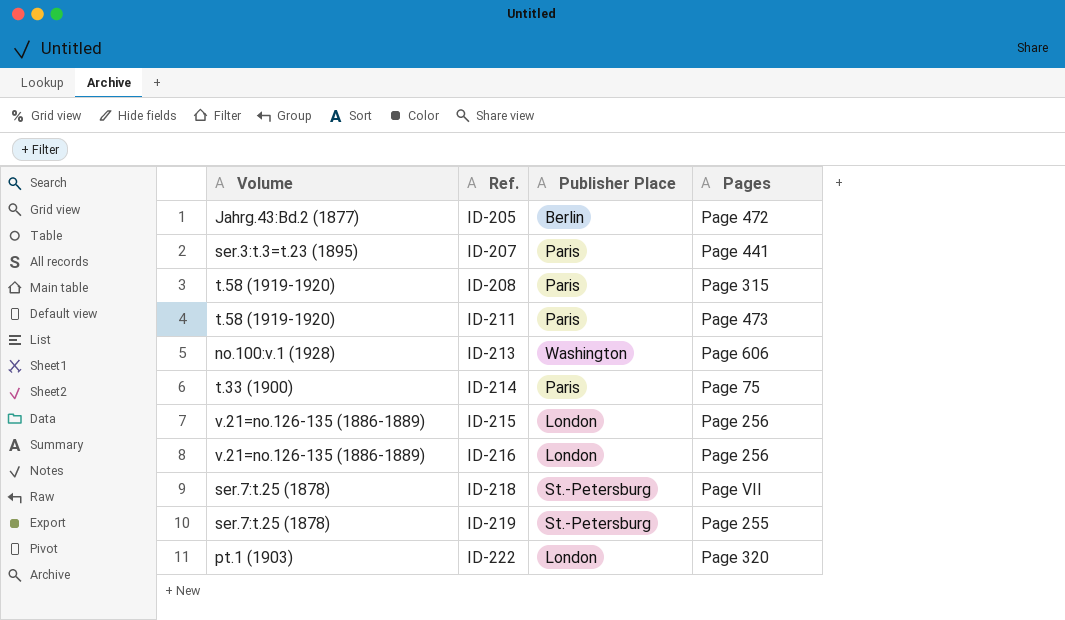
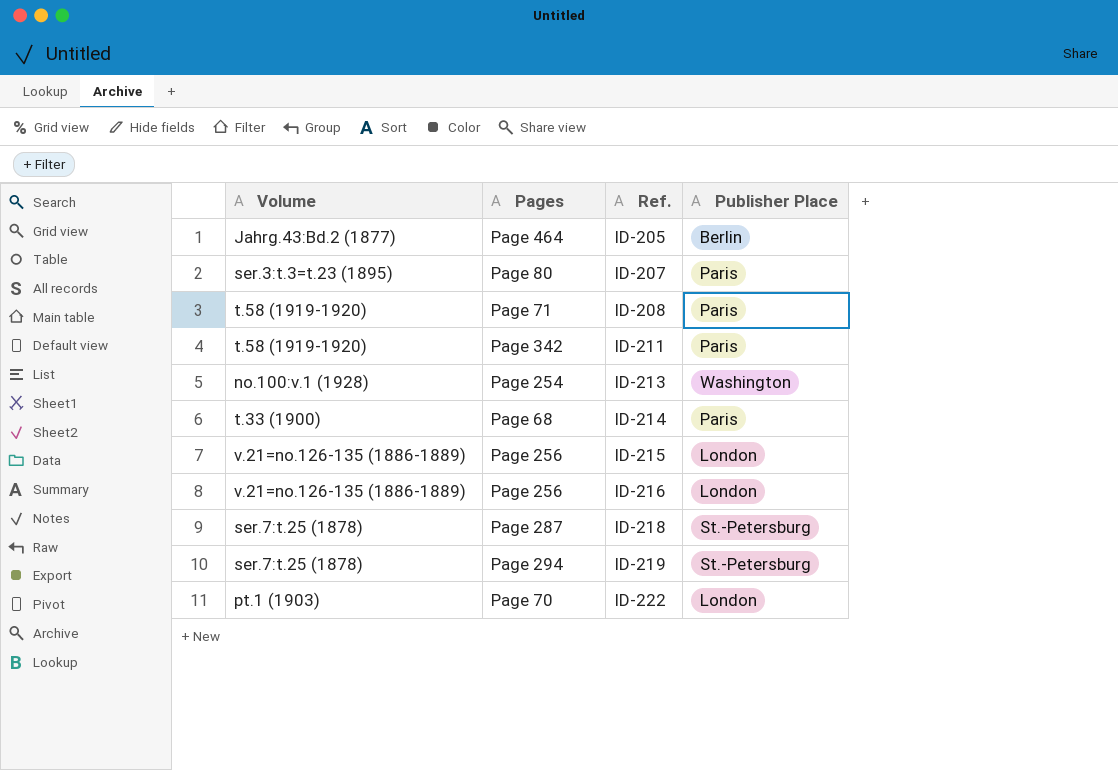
column Pages | position: 4 -> 2
ID-205 | Pages: Page 472 -> Page 464
ID-207 | Pages: Page 441 -> Page 80
ID-208 | Pages: Page 315 -> Page 71
ID-211 | Pages: Page 473 -> Page 342
ID-213 | Pages: Page 606 -> Page 254
ID-214 | Pages: Page 75 -> Page 68
ID-218 | Pages: Page VII -> Page 287
ID-219 | Pages: Page 255 -> Page 294
ID-222 | Pages: Page 320 -> Page 70

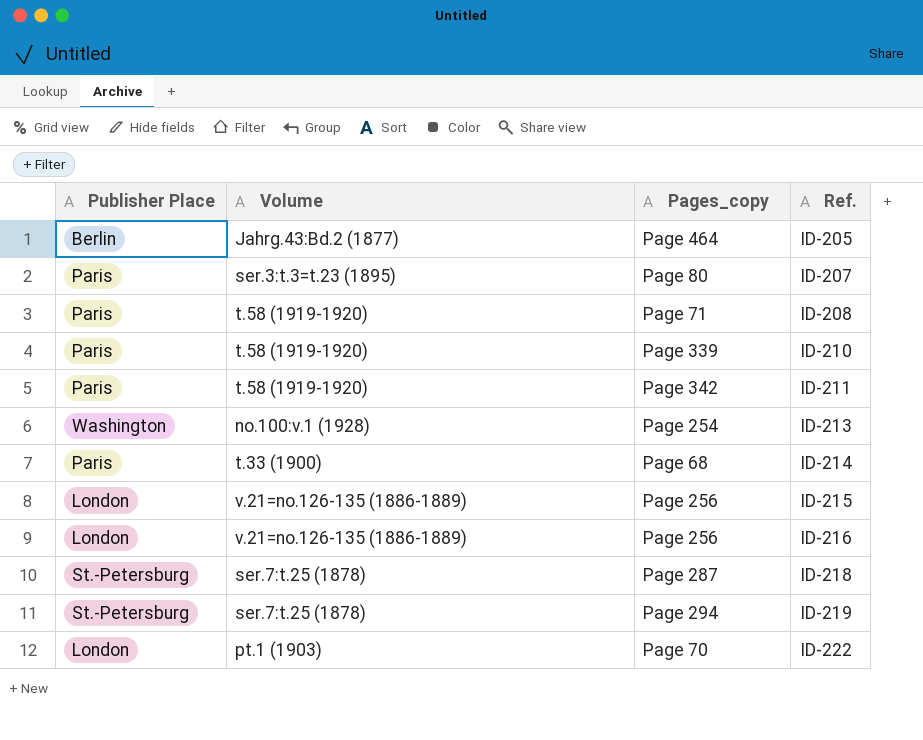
column Publisher Place | position: 4 -> 1
column name: Pages -> Pages_copy
row ID-210: none -> Paris | t.58 (1919-1920) | Page 339

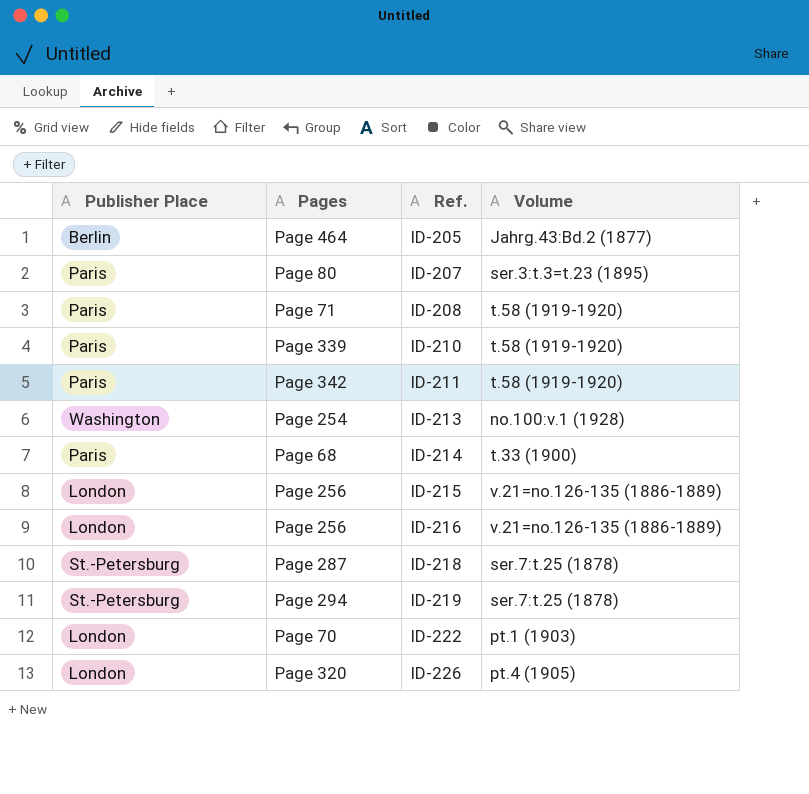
column name: Pages_copy -> Pages
column Volume | position: 2 -> 4
row ID-226: none -> London | Page 320 | pt.4 (1905)

